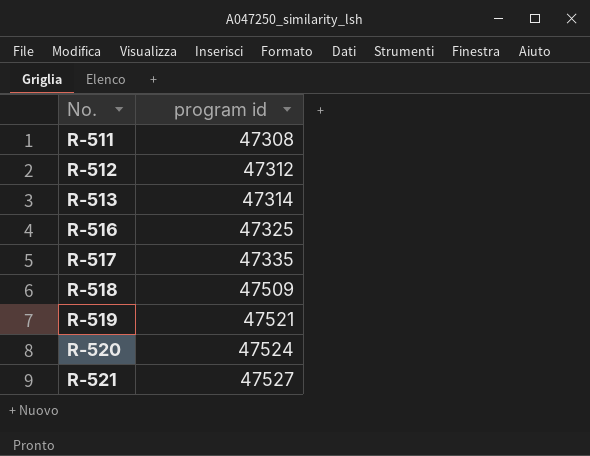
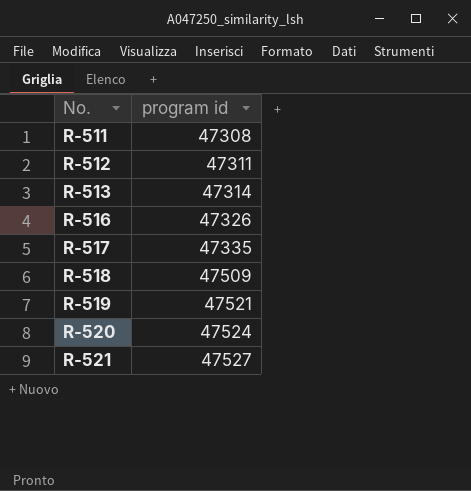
R-512 | program id: 47312 -> 47311
R-516 | program id: 47325 -> 47326

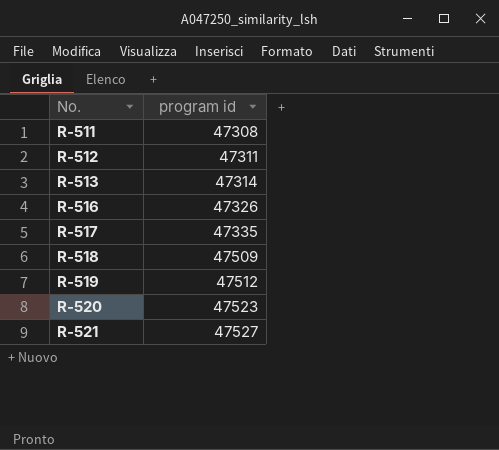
R-519 | program id: 47521 -> 47512
R-520 | program id: 47524 -> 47523

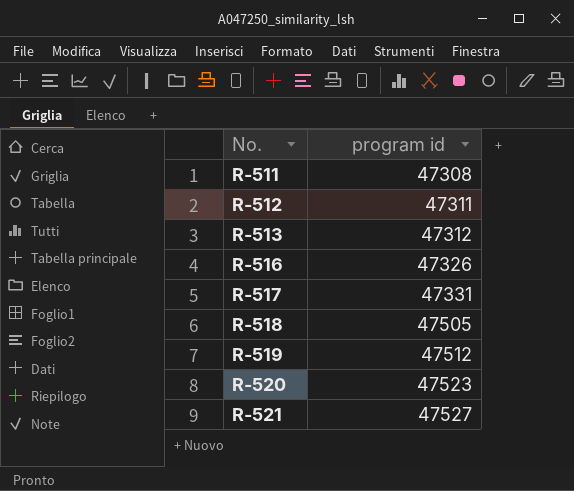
R-513 | program id: 47314 -> 47312
R-517 | program id: 47335 -> 47331
R-518 | program id: 47509 -> 47505

